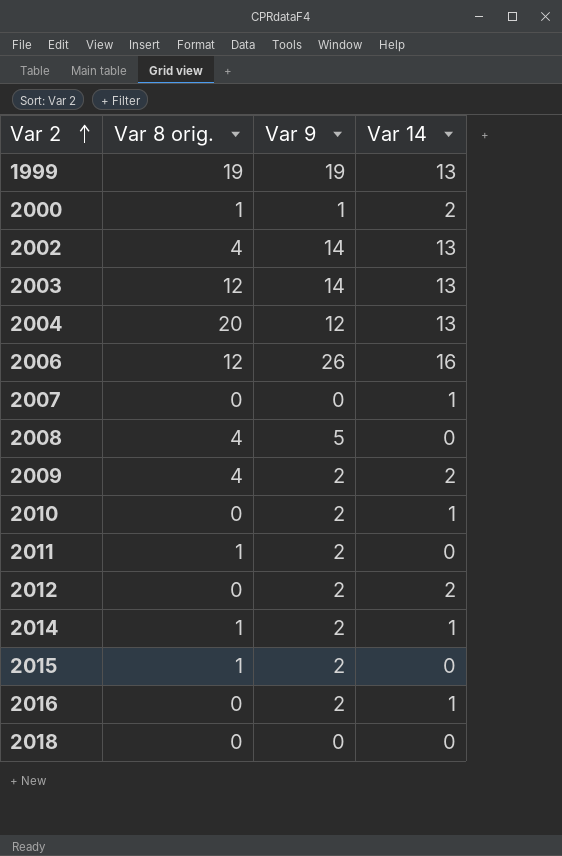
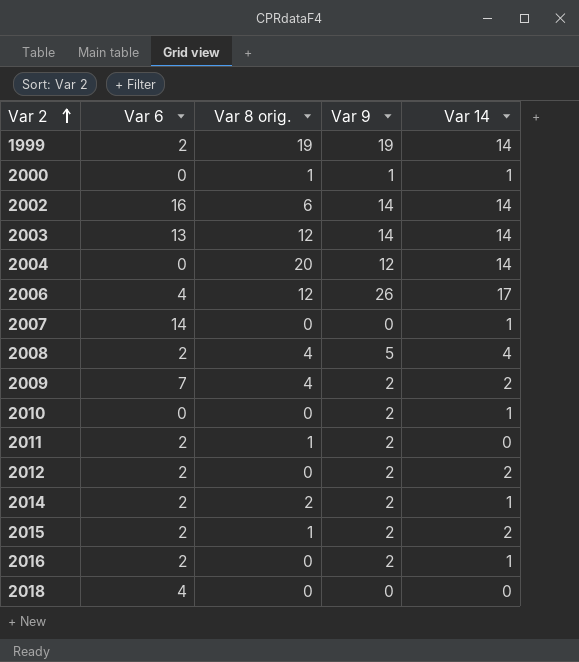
column Var 6 | position: none -> 2
1999 | Var 14: 13 -> 14
2000 | Var 14: 2 -> 1
2002 | Var 8 orig.: 4 -> 6
2002 | Var 14: 13 -> 14
2003 | Var 14: 13 -> 14
2004 | Var 14: 13 -> 14
2006 | Var 14: 16 -> 17
2008 | Var 14: 0 -> 4
2014 | Var 8 orig.: 1 -> 2
2015 | Var 14: 0 -> 2

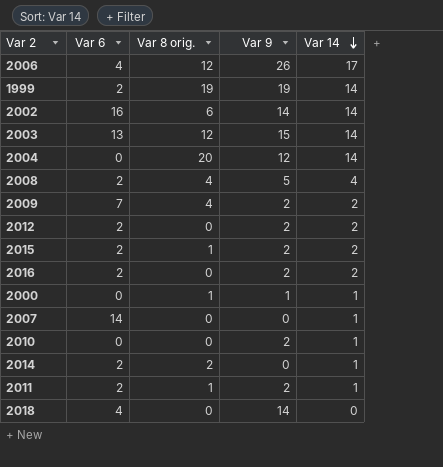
row order: Var 2 ascending -> Var 14 descending
2003 | Var 9: 14 -> 15
2016 | Var 14: 1 -> 2
2014 | Var 9: 2 -> 0
2011 | Var 14: 0 -> 1
2018 | Var 9: 0 -> 14

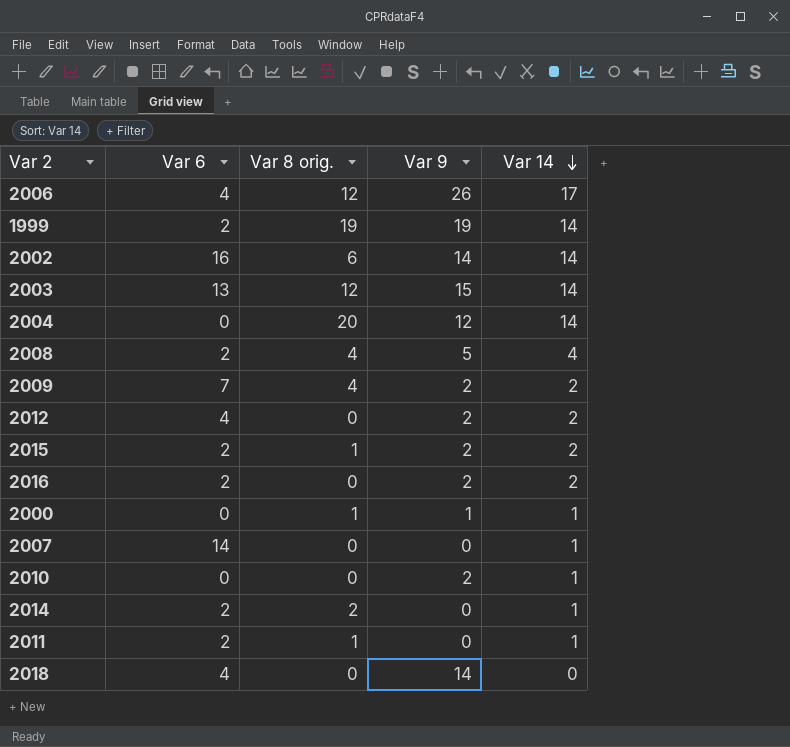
2012 | Var 6: 2 -> 4
2011 | Var 9: 2 -> 0

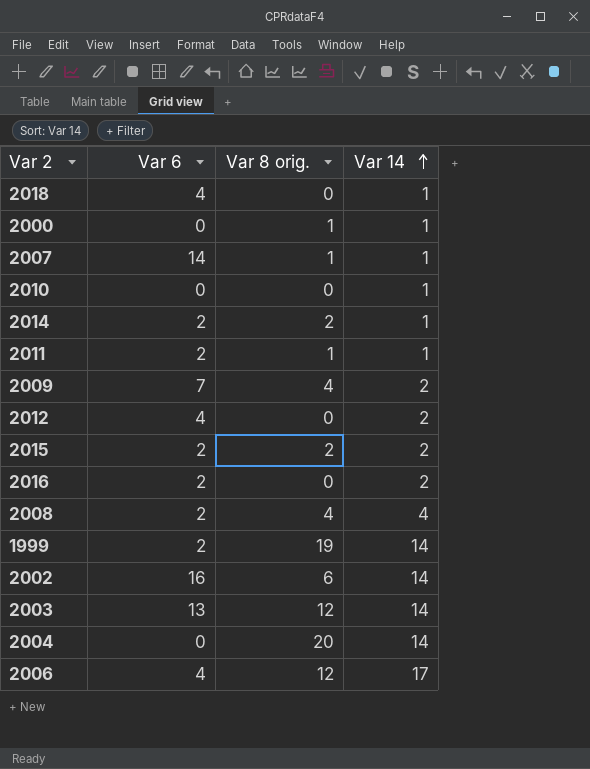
row order: Var 14 descending -> Var 14 ascending
column Var 9 | position: 4 -> none
2018 | Var 14: 0 -> 1
2007 | Var 8 orig.: 0 -> 1
2015 | Var 8 orig.: 1 -> 2

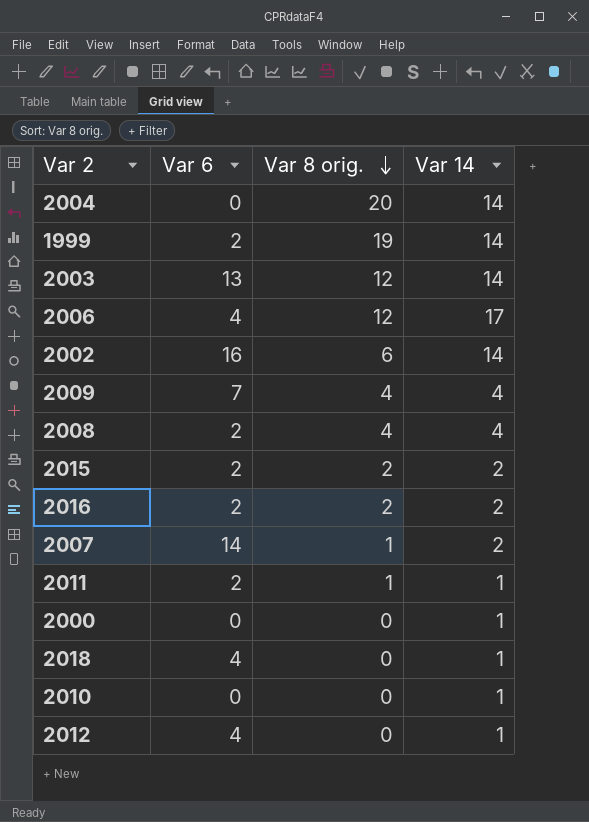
row order: Var 14 ascending -> Var 8 orig. descending
row 2014: 2 | 2 | 1 -> none
2009 | Var 14: 2 -> 4
2016 | Var 8 orig.: 0 -> 2
2007 | Var 14: 1 -> 2
2000 | Var 8 orig.: 1 -> 0
2012 | Var 14: 2 -> 1

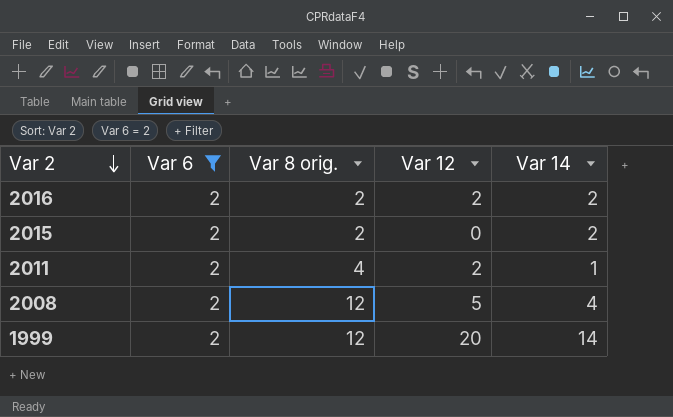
filter: none -> Var 6 = 2
row order: Var 8 orig. descending -> Var 2 descending
column Var 12 | position: none -> 4
2011 | Var 8 orig.: 1 -> 4
2008 | Var 8 orig.: 4 -> 12
1999 | Var 8 orig.: 19 -> 12

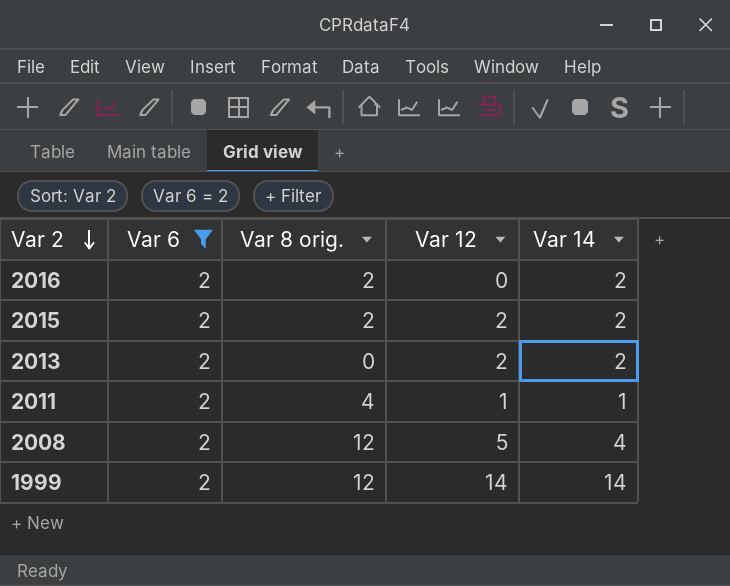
2016 | Var 12: 2 -> 0
2015 | Var 12: 0 -> 2
row 2013: none -> 2 | 0 | 2 | 2
2011 | Var 12: 2 -> 1
1999 | Var 12: 20 -> 14

